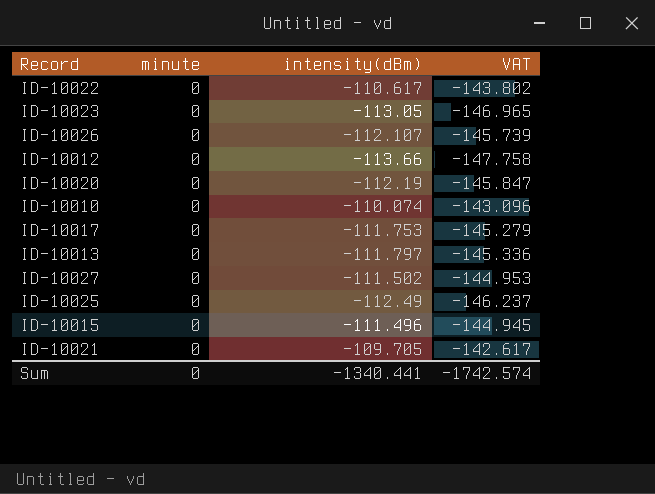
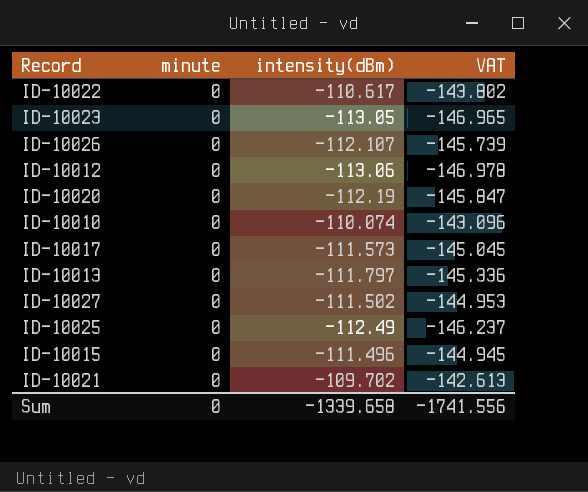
ID-10012 | intensity(dBm): -113.66 -> -113.06
ID-10012 | VAT: -147.758 -> -146.978
ID-10017 | intensity(dBm): -111.753 -> -111.573
ID-10017 | VAT: -145.279 -> -145.045
ID-10021 | intensity(dBm): -109.705 -> -109.702
ID-10021 | VAT: -142.617 -> -142.613
Sum | intensity(dBm): -1340.441 -> -1339.658
Sum | VAT: -1742.574 -> -1741.556

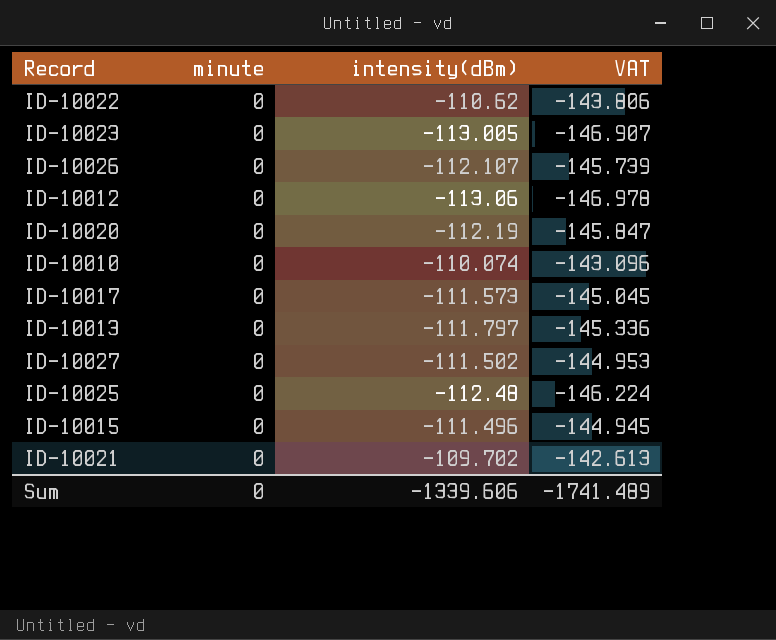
ID-10022 | intensity(dBm): -110.617 -> -110.62
ID-10022 | VAT: -143.802 -> -143.806
ID-10023 | intensity(dBm): -113.05 -> -113.005
ID-10023 | VAT: -146.965 -> -146.907
ID-10025 | intensity(dBm): -112.49 -> -112.48
ID-10025 | VAT: -146.237 -> -146.224
Sum | intensity(dBm): -1339.658 -> -1339.606
Sum | VAT: -1741.556 -> -1741.489

